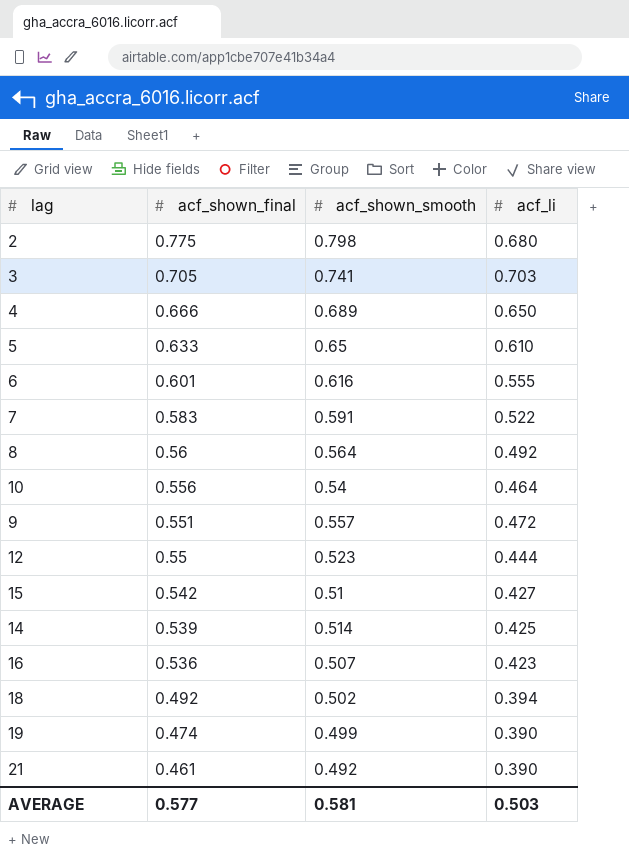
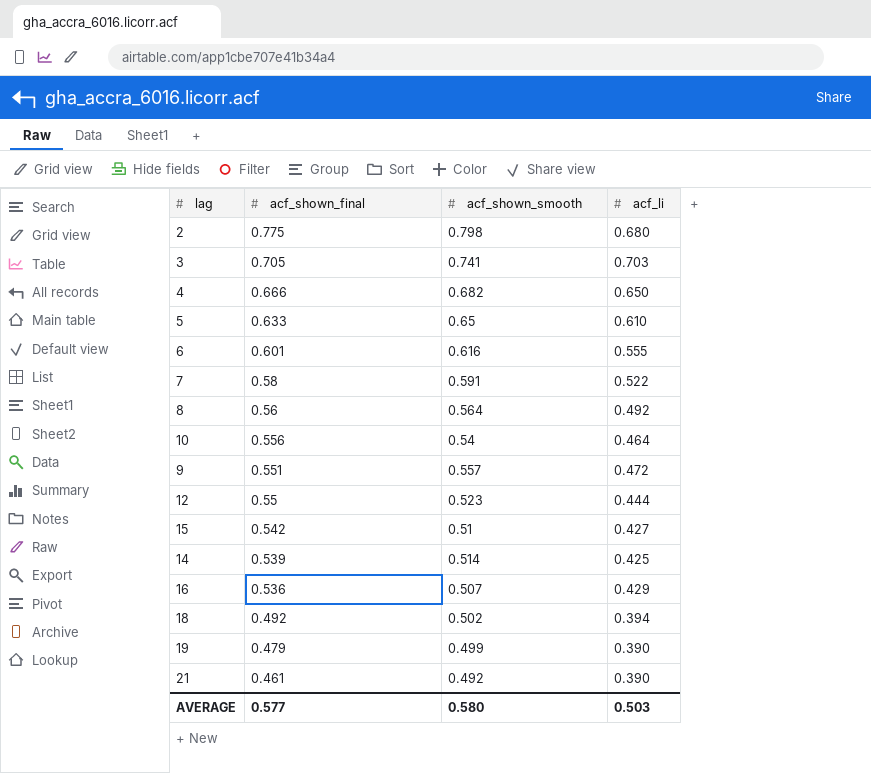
4 | acf_shown_smooth: 0.689 -> 0.682
7 | acf_shown_final: 0.583 -> 0.58
16 | acf_li: 0.423 -> 0.429
19 | acf_shown_final: 0.474 -> 0.479
AVERAGE | acf_shown_smooth: 0.581 -> 0.580

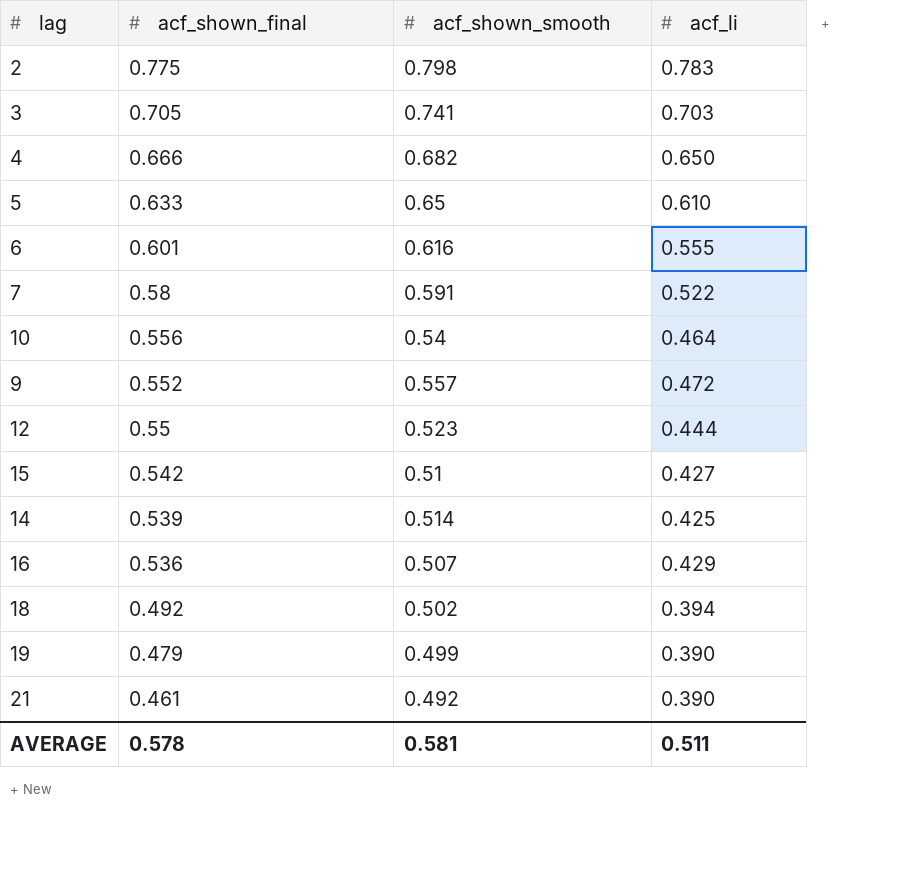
row 8: 0.56 | 0.564 | 0.492 -> none
2 | acf_li: 0.680 -> 0.783
9 | acf_shown_final: 0.551 -> 0.552
AVERAGE | acf_shown_final: 0.577 -> 0.578
AVERAGE | acf_shown_smooth: 0.580 -> 0.581
AVERAGE | acf_li: 0.503 -> 0.511

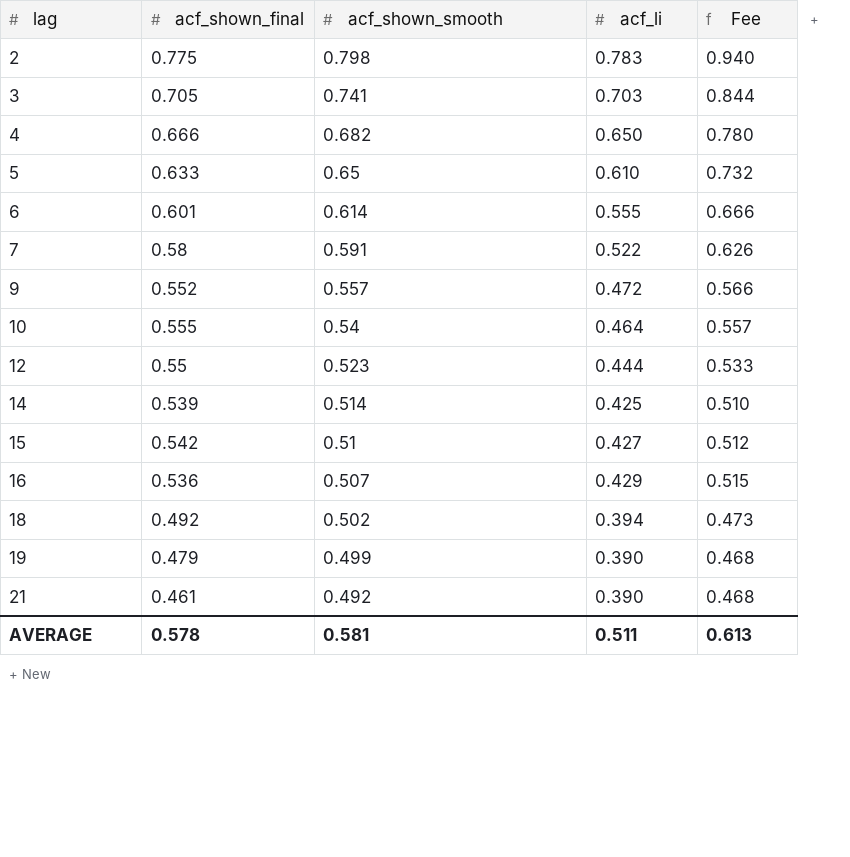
row order: acf_shown_final descending -> lag ascending
column Fee | formula: none -> [acf_li] * 1.2
6 | acf_shown_smooth: 0.616 -> 0.614
10 | acf_shown_final: 0.556 -> 0.555

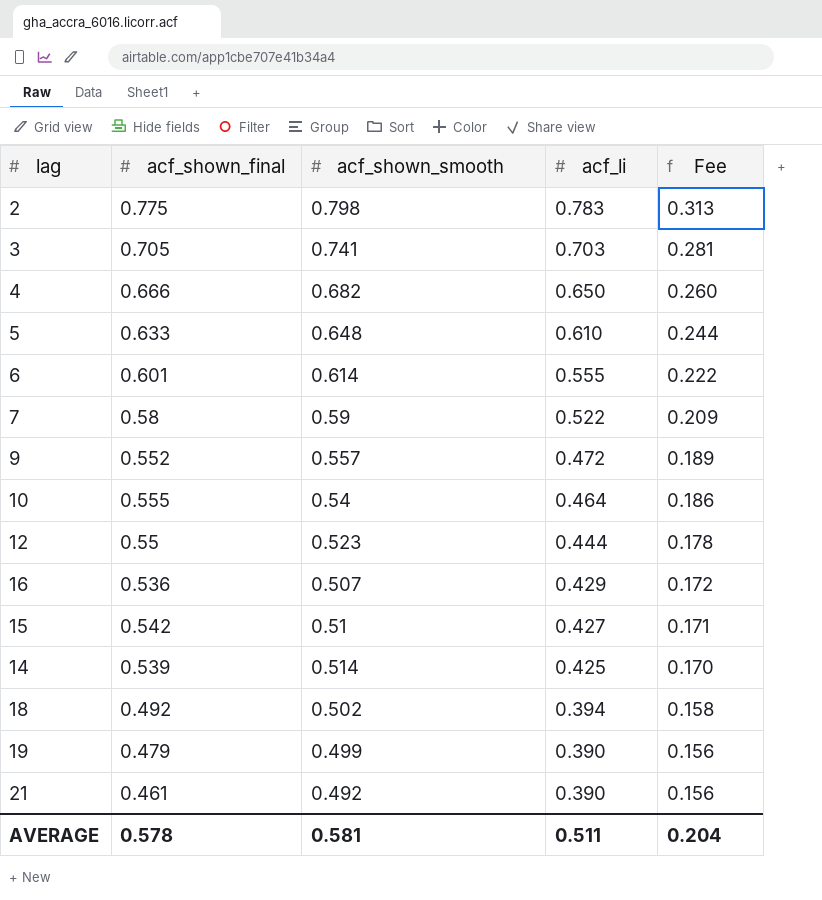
row order: lag ascending -> acf_li descending
column Fee | formula: [acf_li] * 1.2 -> [acf_li] * 0.4
5 | acf_shown_smooth: 0.65 -> 0.648
7 | acf_shown_smooth: 0.591 -> 0.59
AVERAGE | Fee: 0.613 -> 0.204

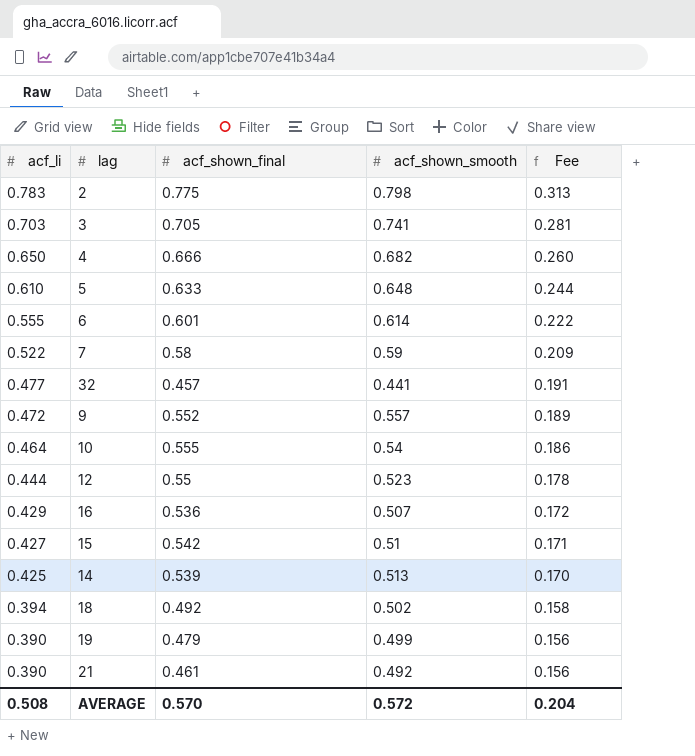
column acf_li | position: 4 -> 1
row 32: none -> 0.477 | 0.457 | 0.441 | 0.191
14 | acf_shown_smooth: 0.514 -> 0.513
AVERAGE | acf_li: 0.511 -> 0.508
AVERAGE | acf_shown_final: 0.578 -> 0.570
AVERAGE | acf_shown_smooth: 0.581 -> 0.572

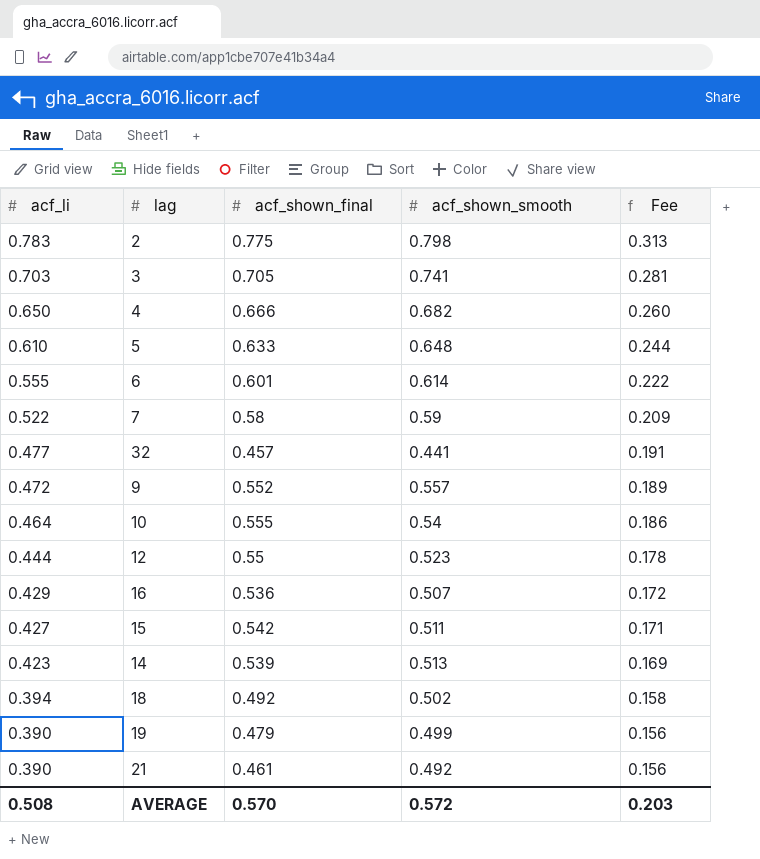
15 | acf_shown_smooth: 0.51 -> 0.511
14 | acf_li: 0.425 -> 0.423
14 | Fee: 0.170 -> 0.169
AVERAGE | Fee: 0.204 -> 0.203

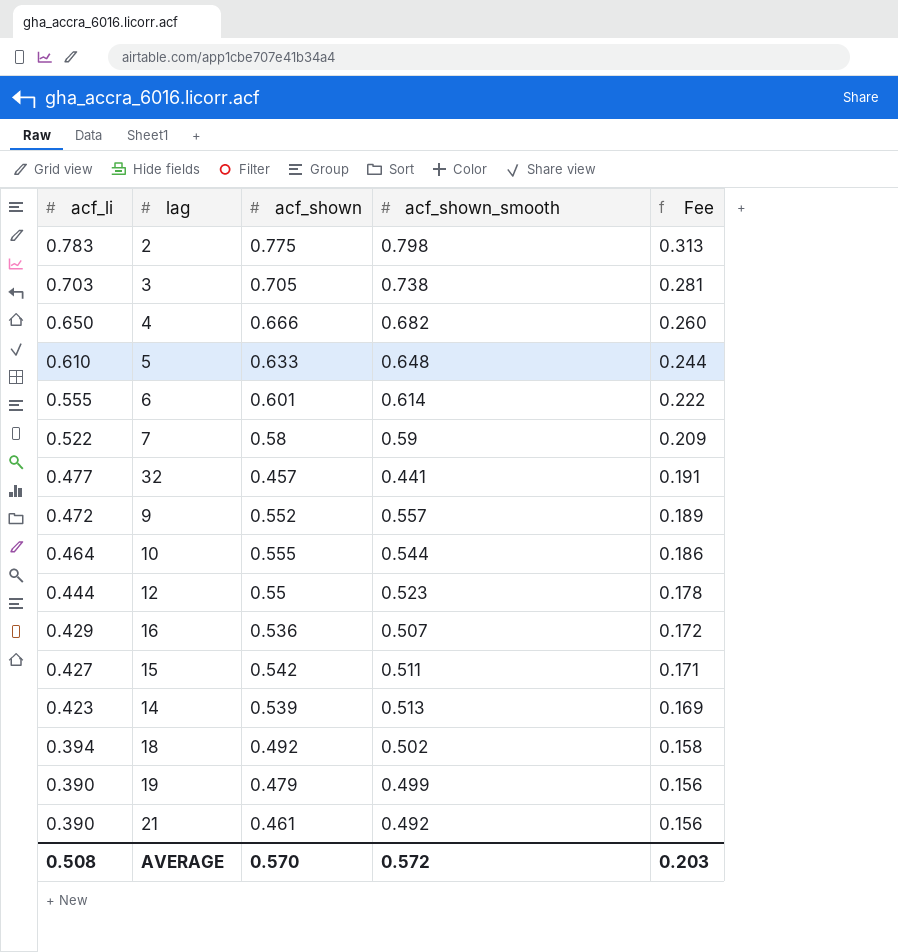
column name: acf_shown_final -> acf_shown
3 | acf_shown_smooth: 0.741 -> 0.738
10 | acf_shown_smooth: 0.54 -> 0.544

